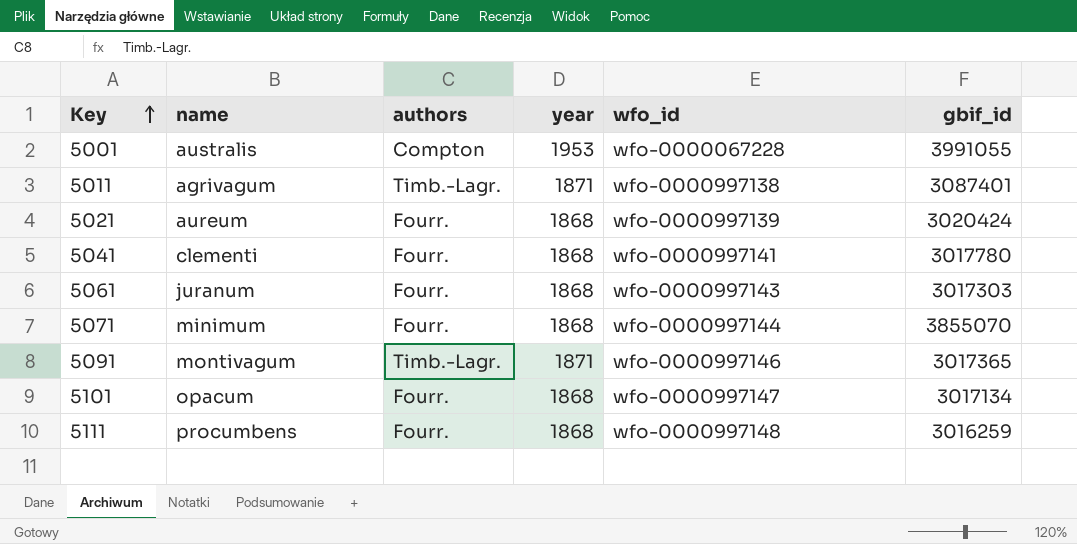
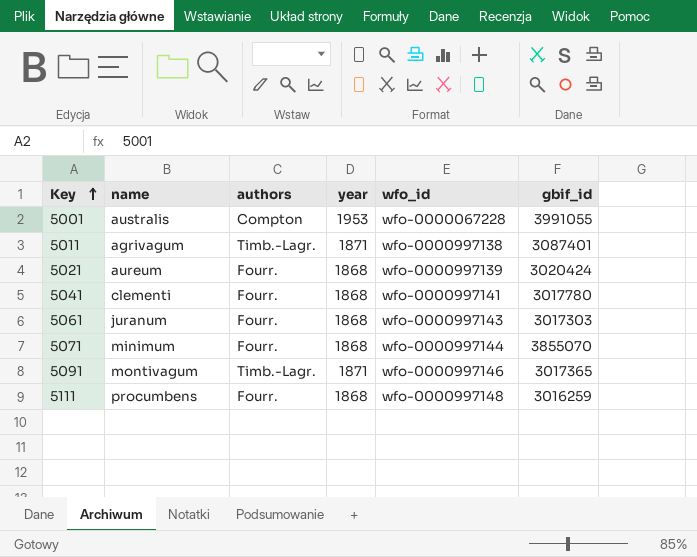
row 5101: opacum | Fourr. | 1868 | wfo-0000997147 | 3017134 -> none

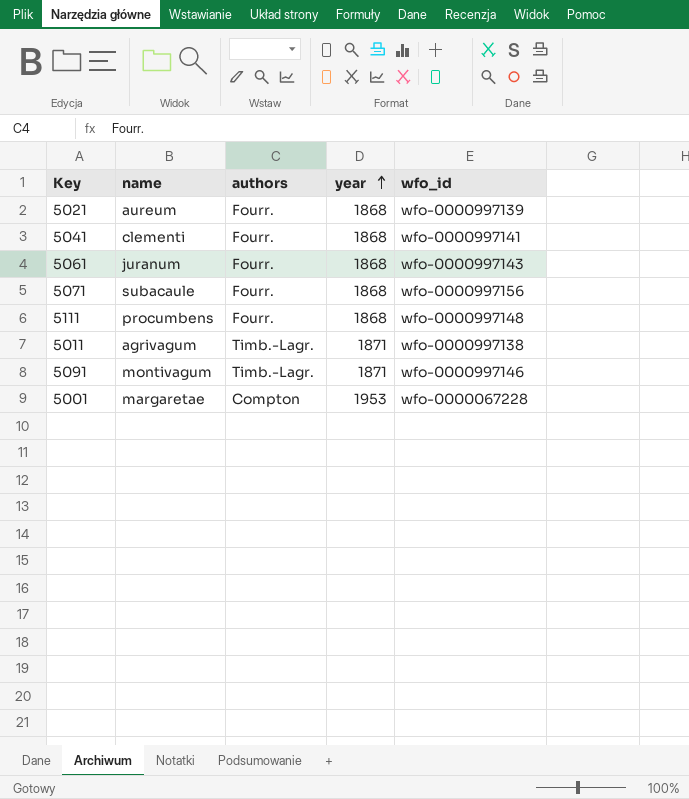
row order: Key ascending -> year ascending
column gbif_id | position: 6 -> none
5071 | name: minimum -> subacaule
5071 | wfo_id: wfo-0000997144 -> wfo-0000997156
5001 | name: australis -> margaretae

